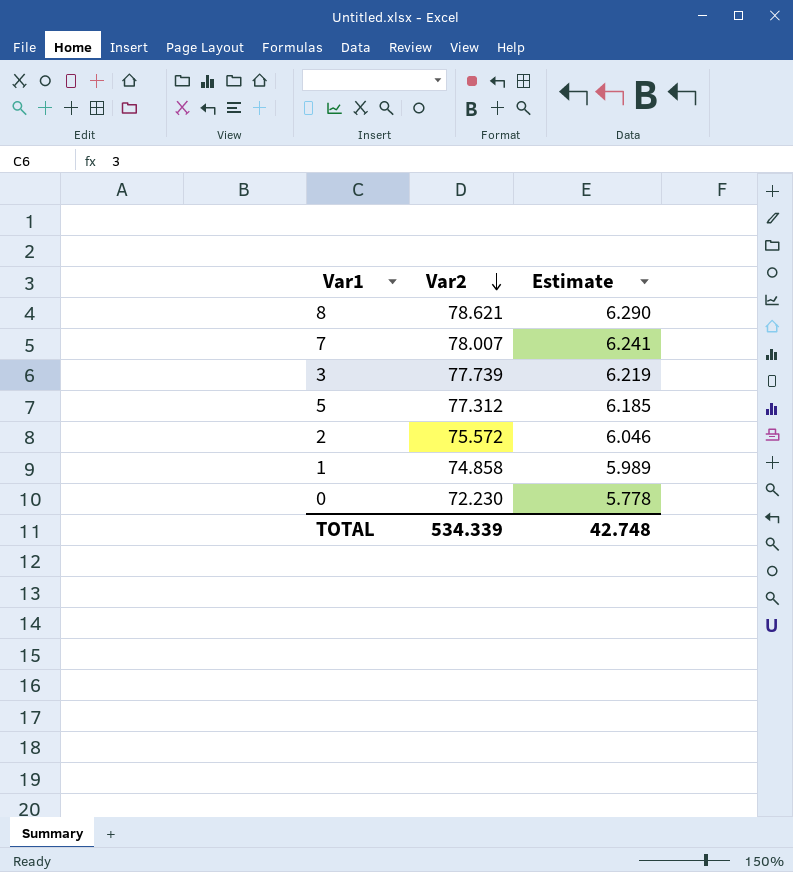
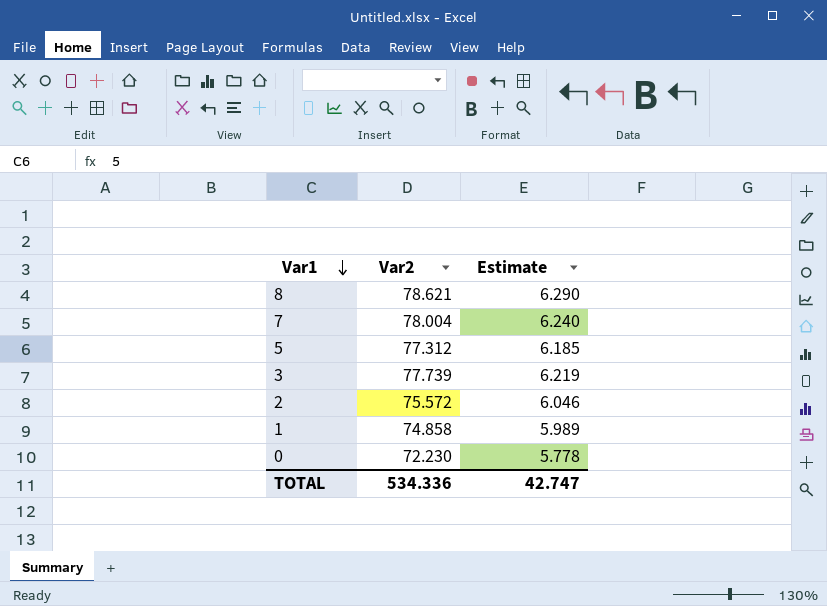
row order: Var2 descending -> Var1 descending
7 | Var2: 78.007 -> 78.004
7 | Estimate: 6.241 -> 6.240
TOTAL | Var2: 534.339 -> 534.336
TOTAL | Estimate: 42.748 -> 42.747

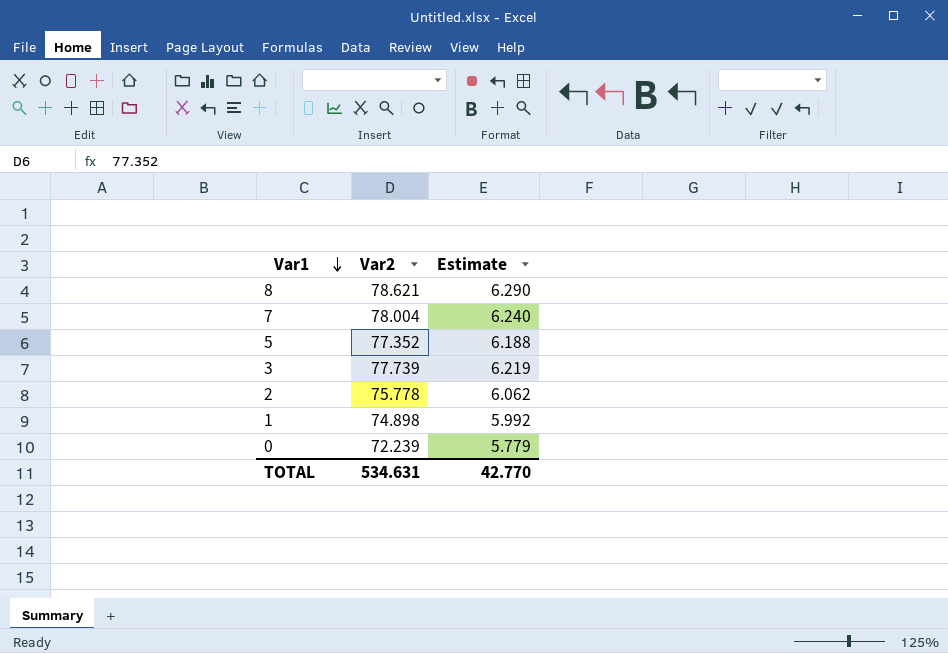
5 | Var2: 77.312 -> 77.352
5 | Estimate: 6.185 -> 6.188
2 | Var2: 75.572 -> 75.778
2 | Estimate: 6.046 -> 6.062
1 | Var2: 74.858 -> 74.898
1 | Estimate: 5.989 -> 5.992
0 | Var2: 72.230 -> 72.239
0 | Estimate: 5.778 -> 5.779
TOTAL | Var2: 534.336 -> 534.631
TOTAL | Estimate: 42.747 -> 42.770

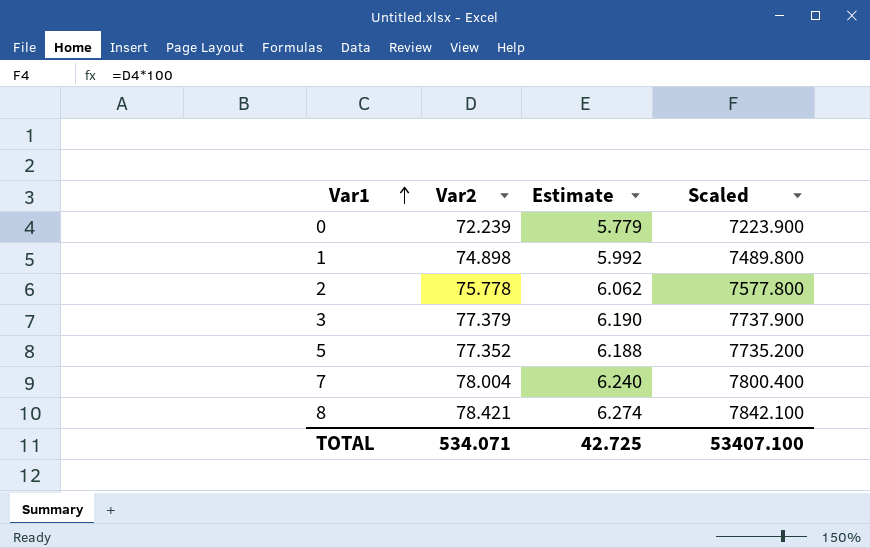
row order: Var1 descending -> Var1 ascending
column Scaled | formula: none -> [Var2] * 100
3 | Var2: 77.739 -> 77.379
3 | Estimate: 6.219 -> 6.190
8 | Var2: 78.621 -> 78.421
8 | Estimate: 6.290 -> 6.274
TOTAL | Var2: 534.631 -> 534.071
TOTAL | Estimate: 42.770 -> 42.725

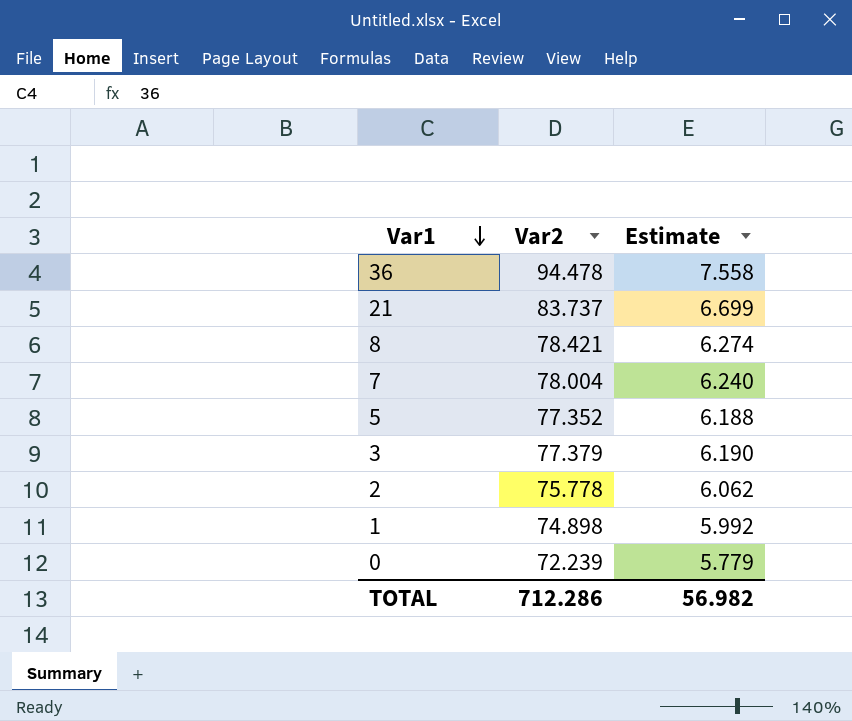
row order: Var1 ascending -> Var1 descending
column Scaled | formula: [Var2] * 100 -> none
row 36: none -> 94.478 | 7.558
row 21: none -> 83.737 | 6.699
TOTAL | Var2: 534.071 -> 712.286
TOTAL | Estimate: 42.725 -> 56.982

